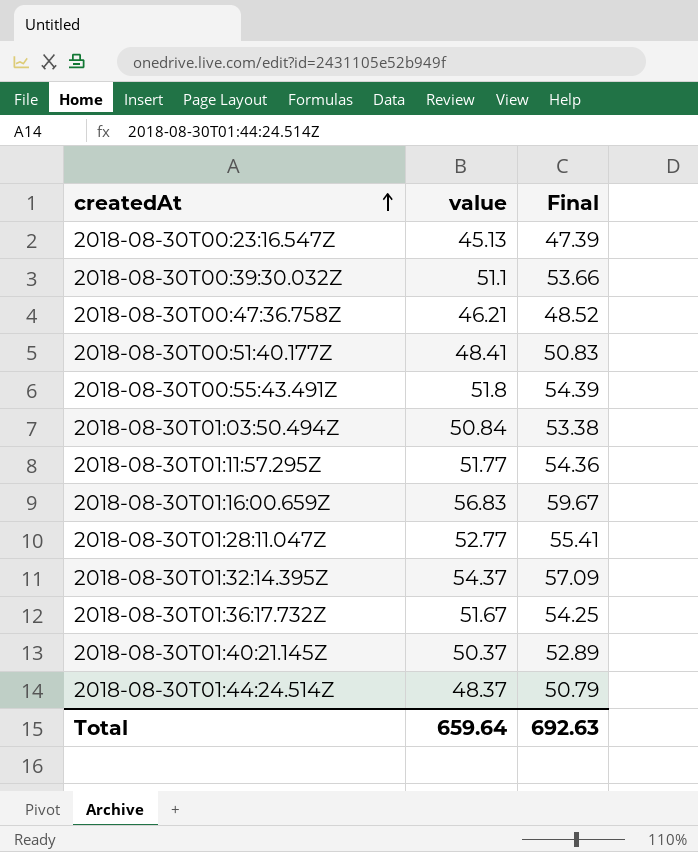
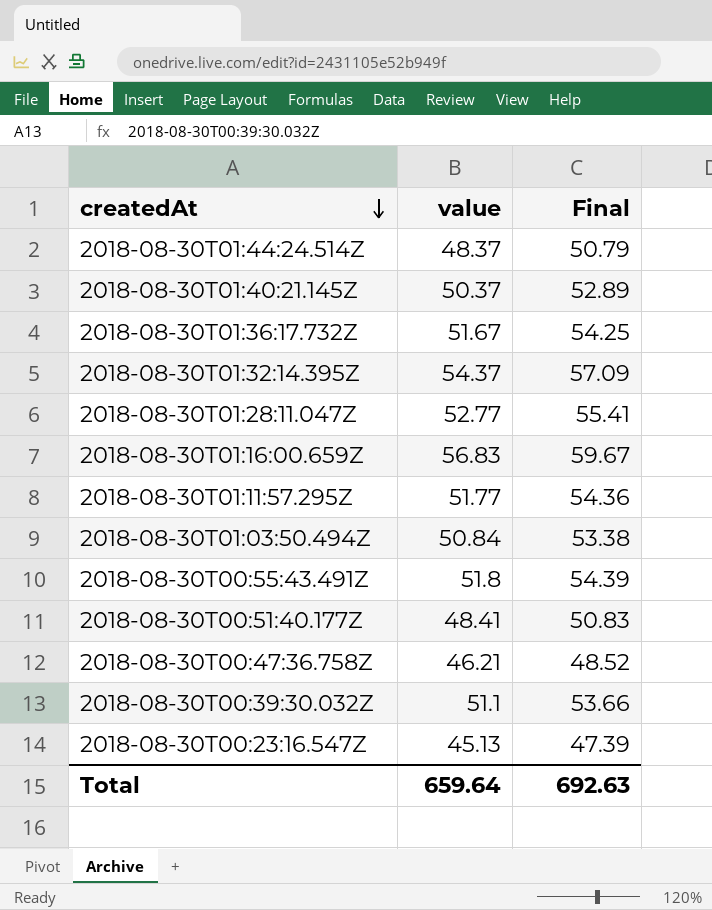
row order: createdAt ascending -> createdAt descending

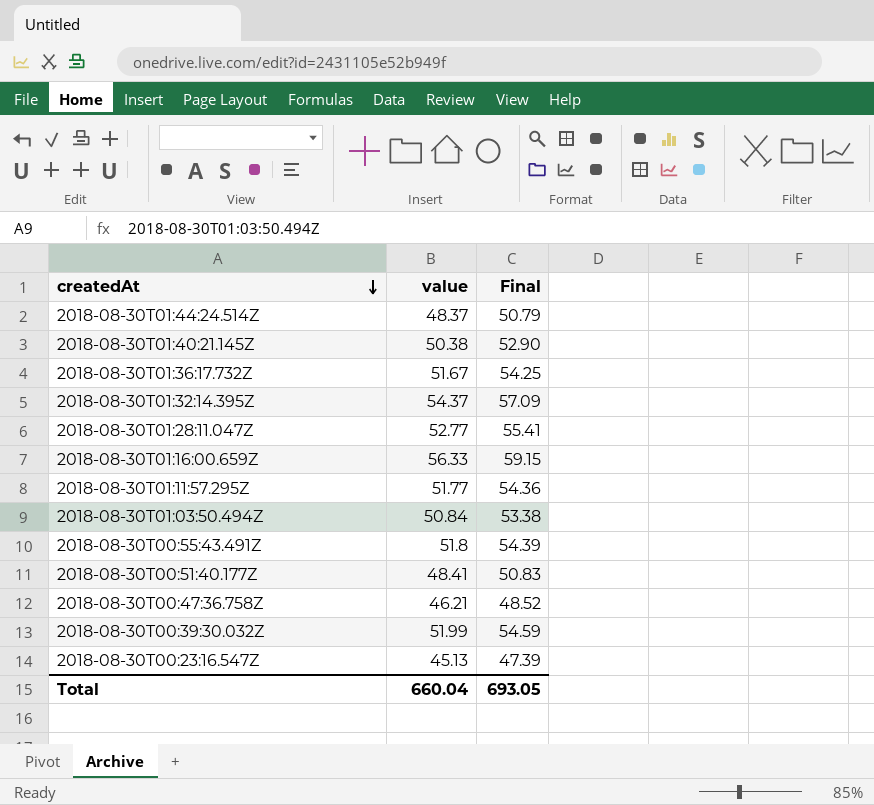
2018-08-30T01:40:21.145Z | value: 50.37 -> 50.38
2018-08-30T01:40:21.145Z | Final: 52.89 -> 52.90
2018-08-30T01:16:00.659Z | value: 56.83 -> 56.33
2018-08-30T01:16:00.659Z | Final: 59.67 -> 59.15
2018-08-30T00:39:30.032Z | value: 51.1 -> 51.99
2018-08-30T00:39:30.032Z | Final: 53.66 -> 54.59
Total | value: 659.64 -> 660.04
Total | Final: 692.63 -> 693.05

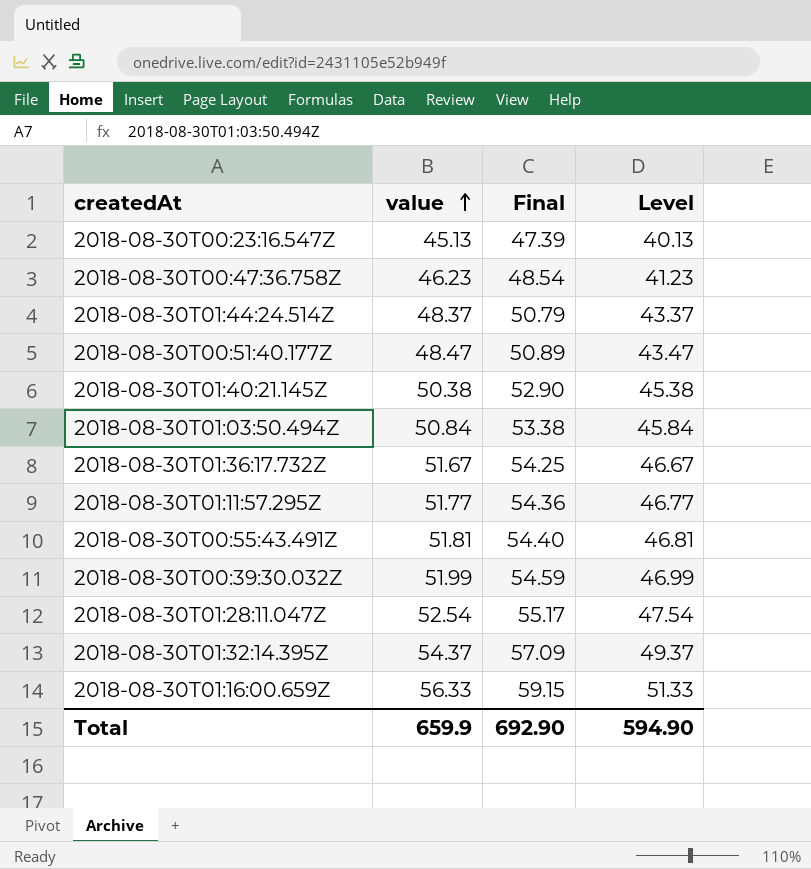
row order: createdAt descending -> value ascending
column Level | formula: none -> [value] - 5
2018-08-30T00:47:36.758Z | value: 46.21 -> 46.23
2018-08-30T00:47:36.758Z | Final: 48.52 -> 48.54
2018-08-30T00:51:40.177Z | value: 48.41 -> 48.47
2018-08-30T00:51:40.177Z | Final: 50.83 -> 50.89
2018-08-30T00:55:43.491Z | value: 51.8 -> 51.81
2018-08-30T00:55:43.491Z | Final: 54.39 -> 54.40
2018-08-30T01:28:11.047Z | value: 52.77 -> 52.54
2018-08-30T01:28:11.047Z | Final: 55.41 -> 55.17
Total | value: 660.04 -> 659.9
Total | Final: 693.05 -> 692.90

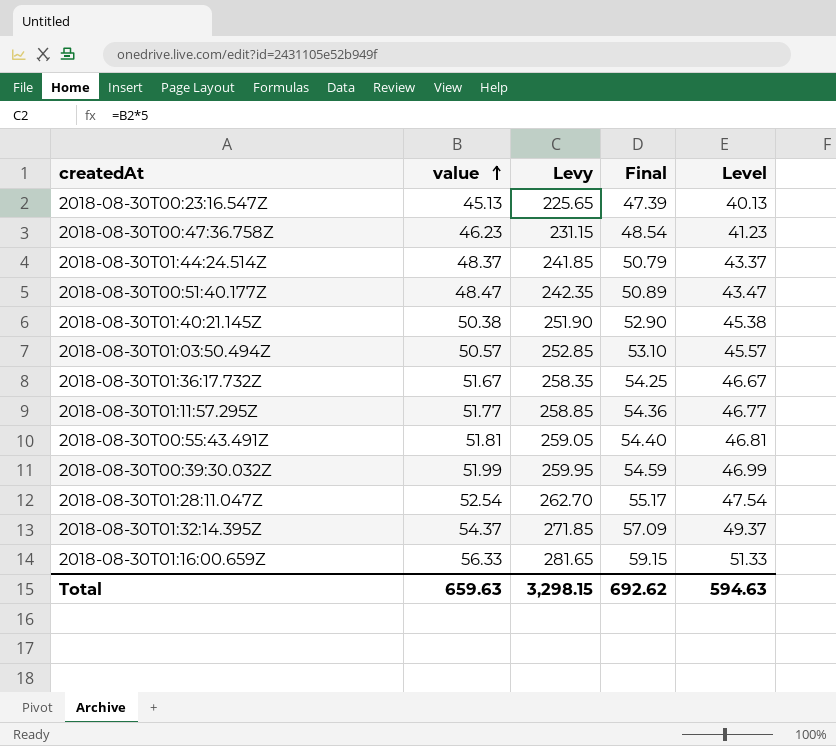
column Levy | formula: none -> [value] * 5
2018-08-30T01:03:50.494Z | value: 50.84 -> 50.57
2018-08-30T01:03:50.494Z | Final: 53.38 -> 53.10
2018-08-30T01:03:50.494Z | Level: 45.84 -> 45.57
Total | value: 659.9 -> 659.63
Total | Final: 692.90 -> 692.62
Total | Level: 594.90 -> 594.63

